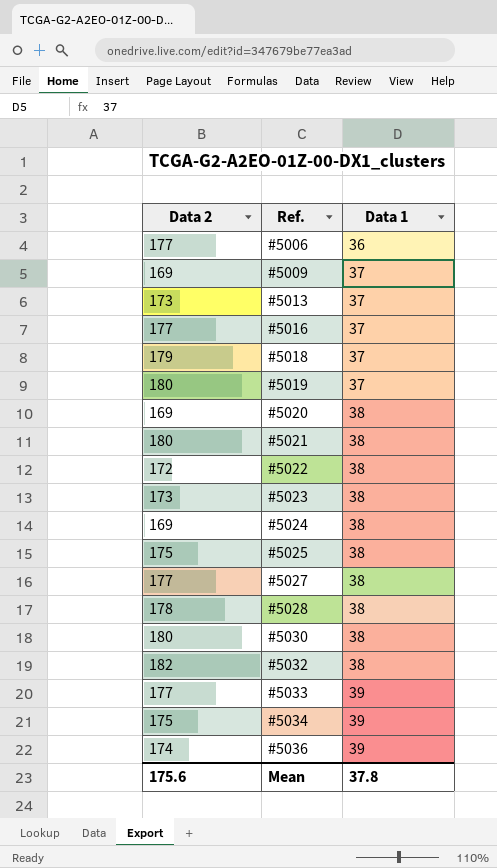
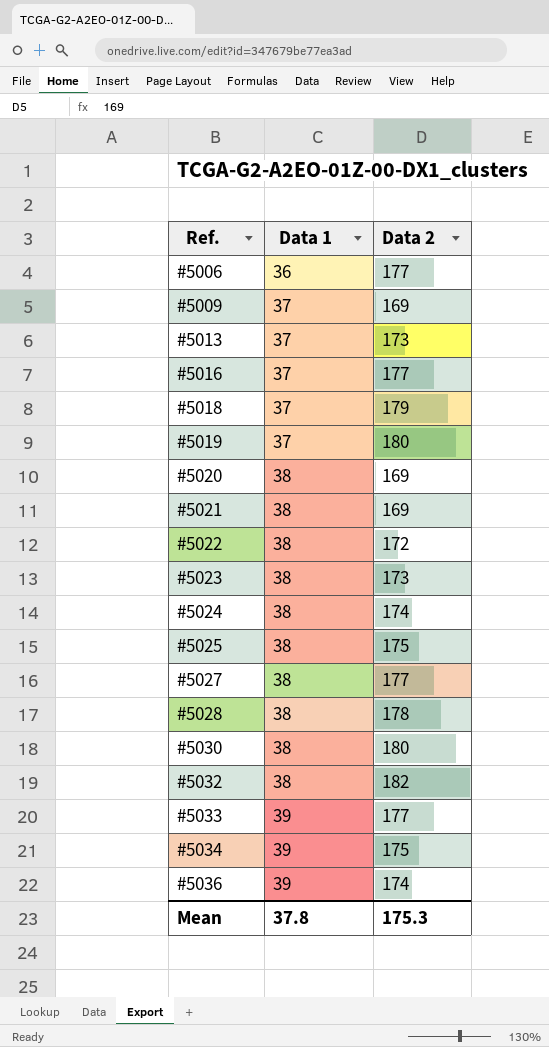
column Data 2 | position: 1 -> 3
#5021 | Data 2: 180 -> 169
#5024 | Data 2: 169 -> 174
Mean | Data 2: 175.6 -> 175.3

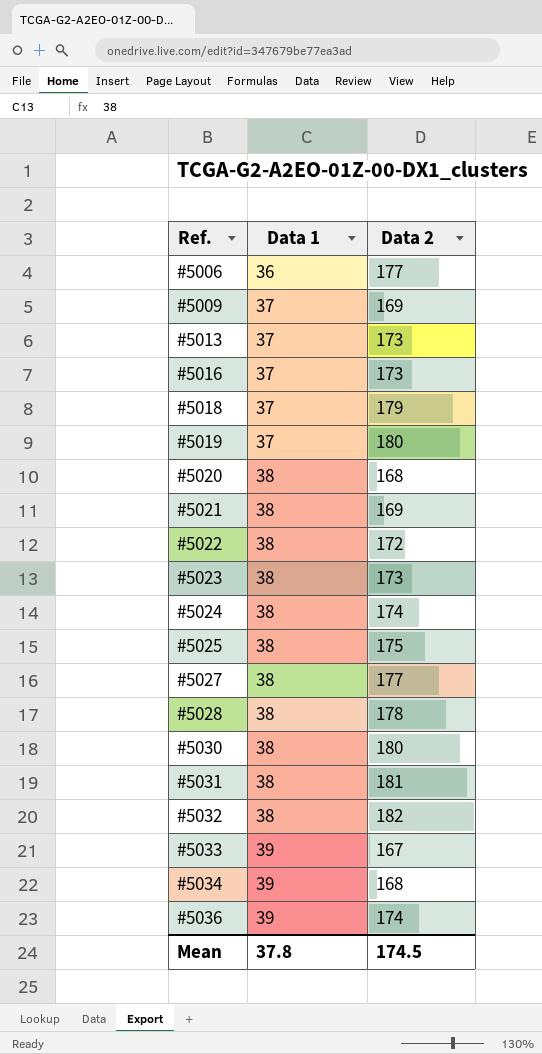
#5016 | Data 2: 177 -> 173
#5020 | Data 2: 169 -> 168
row #5031: none -> 38 | 181
#5033 | Data 2: 177 -> 167
#5034 | Data 2: 175 -> 168
Mean | Data 2: 175.3 -> 174.5

